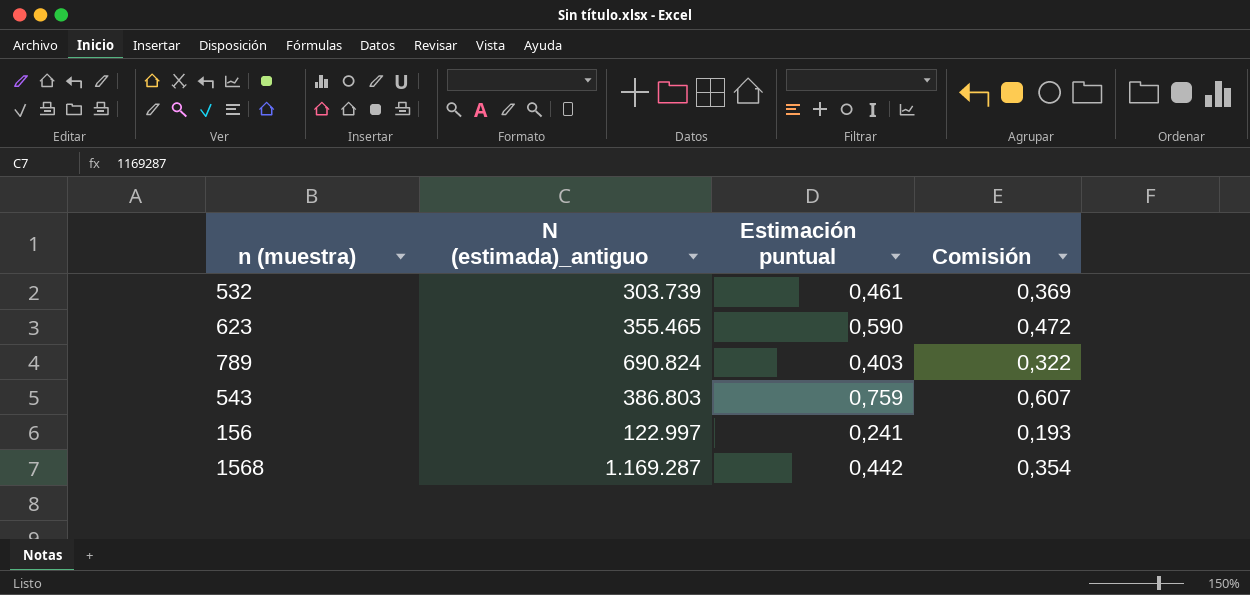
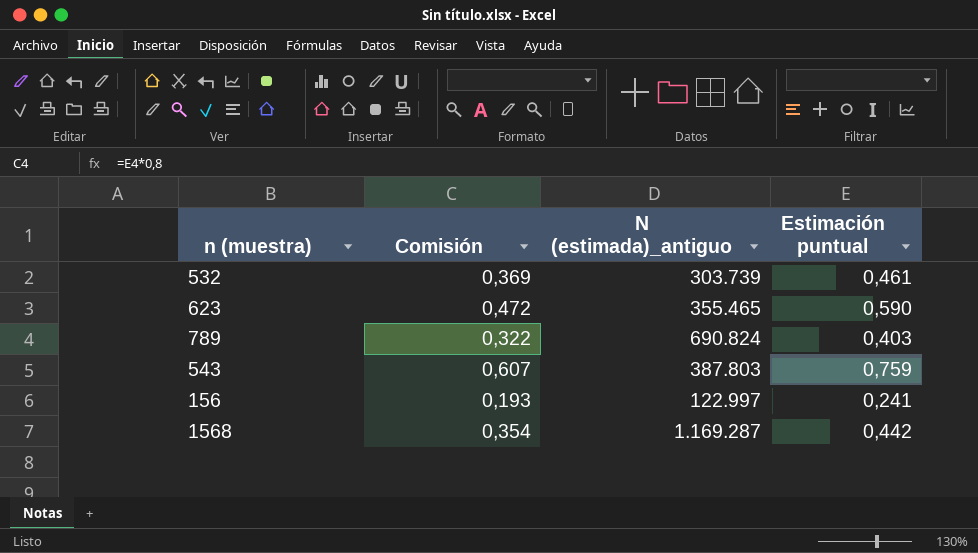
column Comisión | position: 4 -> 2
543 | N (estimada)_antiguo: 386.803 -> 387.803

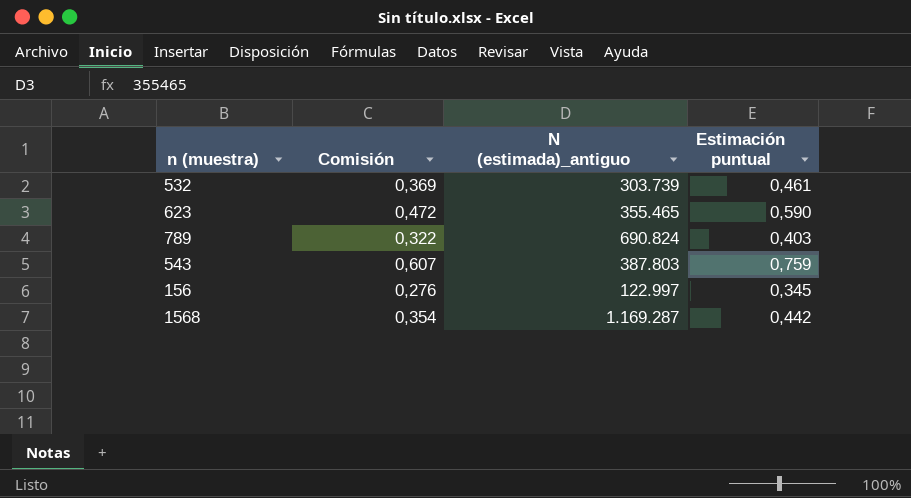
156 | Comisión: 0,193 -> 0,276
156 | Estimación puntual: 0,241 -> 0,345

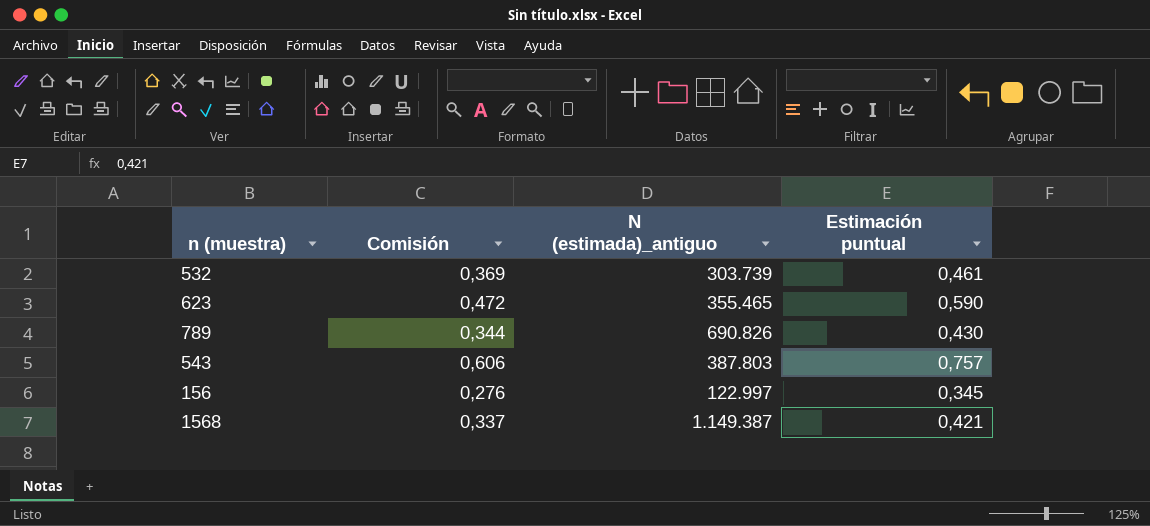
789 | Comisión: 0,322 -> 0,344
789 | N (estimada)_antiguo: 690.824 -> 690.826
789 | Estimación puntual: 0,403 -> 0,430
543 | Comisión: 0,607 -> 0,606
543 | Estimación puntual: 0,759 -> 0,757
1568 | Comisión: 0,354 -> 0,337
1568 | N (estimada)_antiguo: 1.169.287 -> 1.149.387
1568 | Estimación puntual: 0,442 -> 0,421

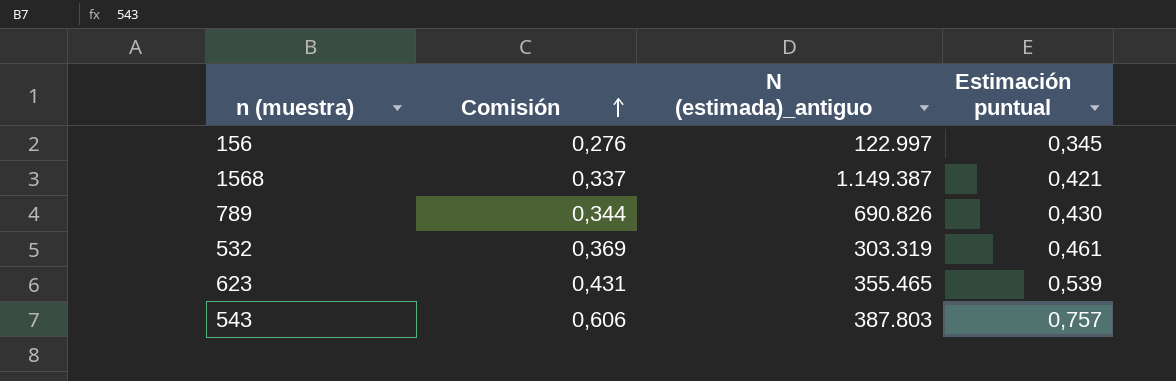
row order: none -> Comisión ascending
532 | N (estimada)_antiguo: 303.739 -> 303.319
623 | Comisión: 0,472 -> 0,431
623 | Estimación puntual: 0,590 -> 0,539

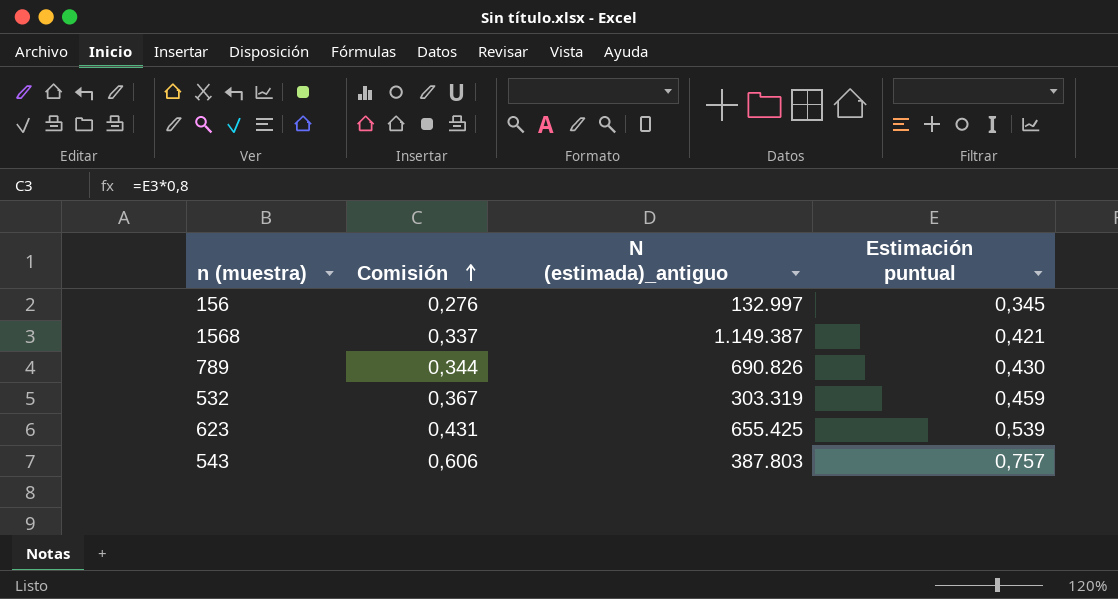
156 | N (estimada)_antiguo: 122.997 -> 132.997
532 | Comisión: 0,369 -> 0,367
532 | Estimación puntual: 0,461 -> 0,459
623 | N (estimada)_antiguo: 355.465 -> 655.425

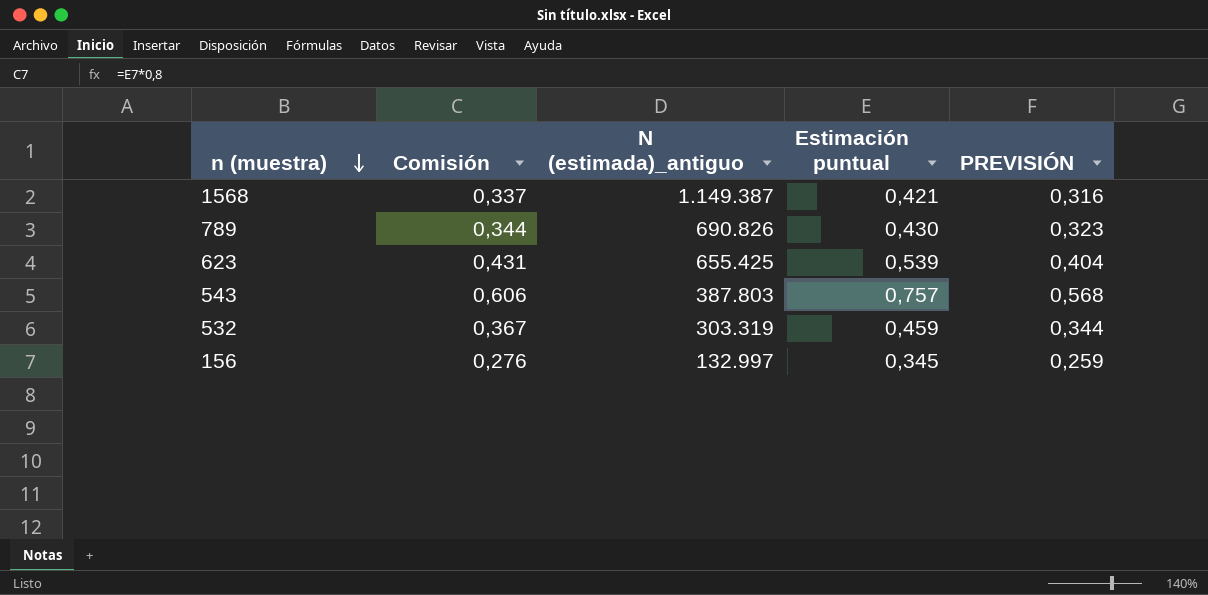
row order: Comisión ascending -> n (muestra) descending
column PREVISIÓN | formula: none -> [Estimación puntual] * 0,75

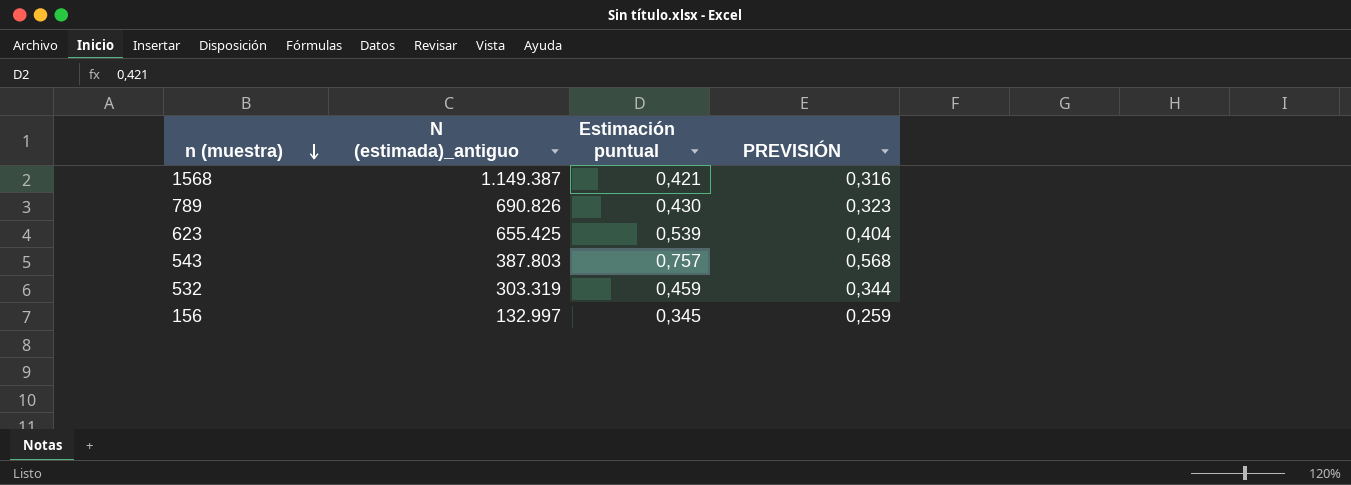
column Comisión | formula: [Estimación puntual] * 0,8 -> none

